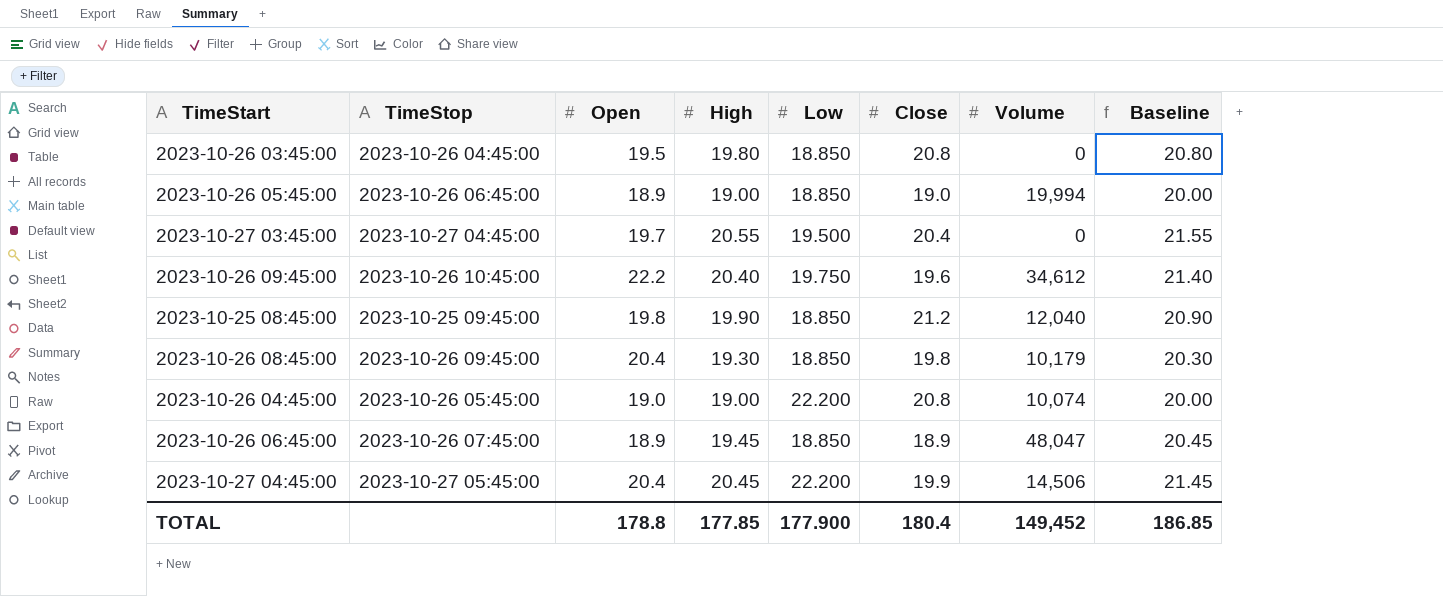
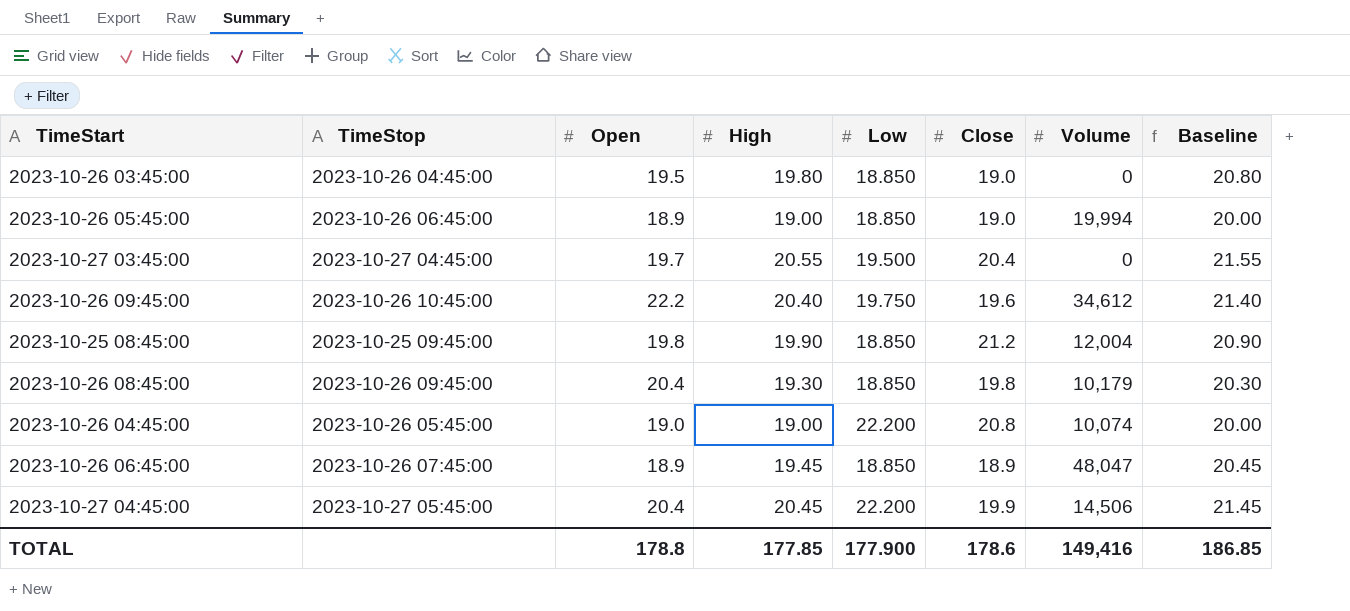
2023-10-26 03:45:00 | Close: 20.8 -> 19.0
2023-10-25 08:45:00 | Volume: 12,040 -> 12,004
TOTAL | Close: 180.4 -> 178.6
TOTAL | Volume: 149,452 -> 149,416

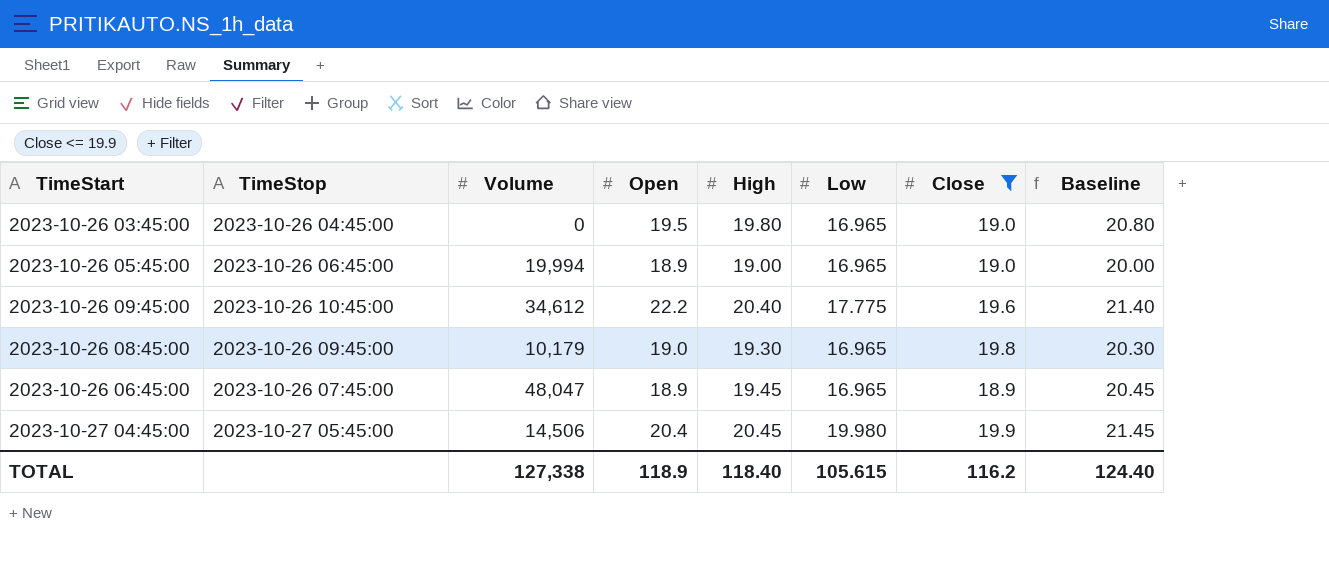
filter: none -> Close <= 19.9
column Volume | position: 7 -> 3
2023-10-26 03:45:00 | Low: 18.850 -> 16.965
2023-10-26 05:45:00 | Low: 18.850 -> 16.965
2023-10-26 09:45:00 | Low: 19.750 -> 17.775
2023-10-26 08:45:00 | Open: 20.4 -> 19.0
2023-10-26 08:45:00 | Low: 18.850 -> 16.965
2023-10-26 06:45:00 | Low: 18.850 -> 16.965
2023-10-27 04:45:00 | Low: 22.200 -> 19.980
TOTAL | Volume: 149,416 -> 127,338
TOTAL | Open: 178.8 -> 118.9
TOTAL | High: 177.85 -> 118.40
TOTAL | Low: 177.900 -> 105.615
TOTAL | Close: 178.6 -> 116.2
TOTAL | Baseline: 186.85 -> 124.40

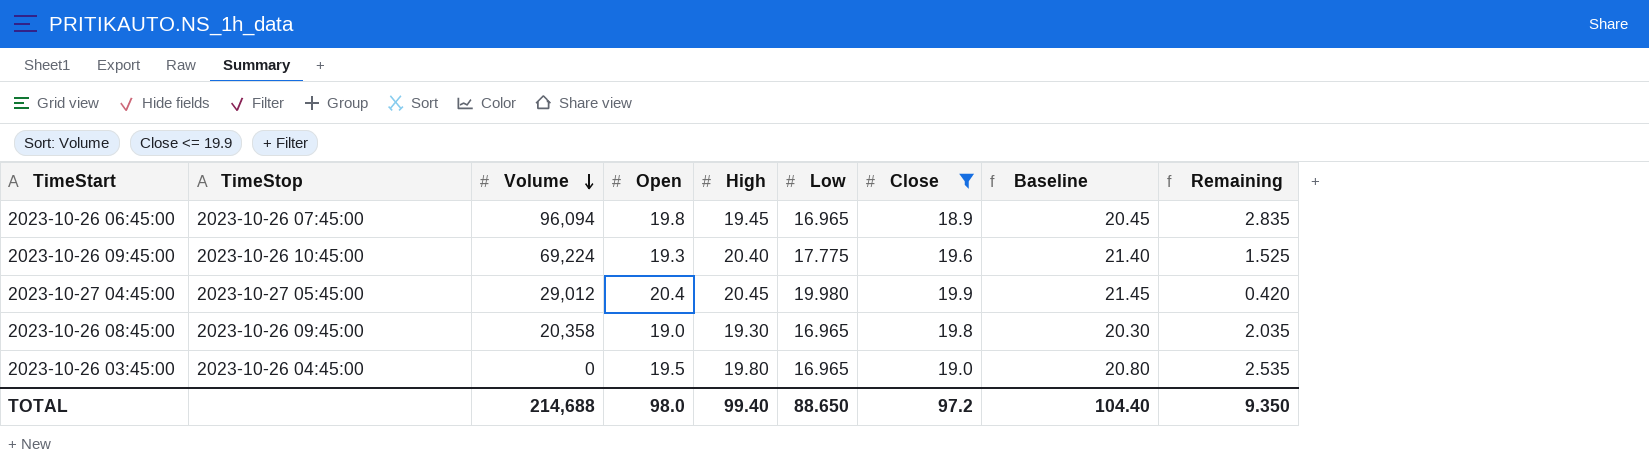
row order: none -> Volume descending
column Remaining | formula: none -> [Open] - [Low]
row 2023-10-26 05:45:00: 2023-10-26 06:45:00 | 19,994 | 18.9 | 19.00 | 16.965 | 19.0 | 20.00 -> none
2023-10-26 06:45:00 | Volume: 48,047 -> 96,094
2023-10-26 06:45:00 | Open: 18.9 -> 19.8
2023-10-26 09:45:00 | Volume: 34,612 -> 69,224
2023-10-26 09:45:00 | Open: 22.2 -> 19.3
2023-10-27 04:45:00 | Volume: 14,506 -> 29,012
2023-10-26 08:45:00 | Volume: 10,179 -> 20,358
TOTAL | Volume: 127,338 -> 214,688
TOTAL | Open: 118.9 -> 98.0
TOTAL | High: 118.40 -> 99.40
TOTAL | Low: 105.615 -> 88.650
TOTAL | Close: 116.2 -> 97.2
TOTAL | Baseline: 124.40 -> 104.40

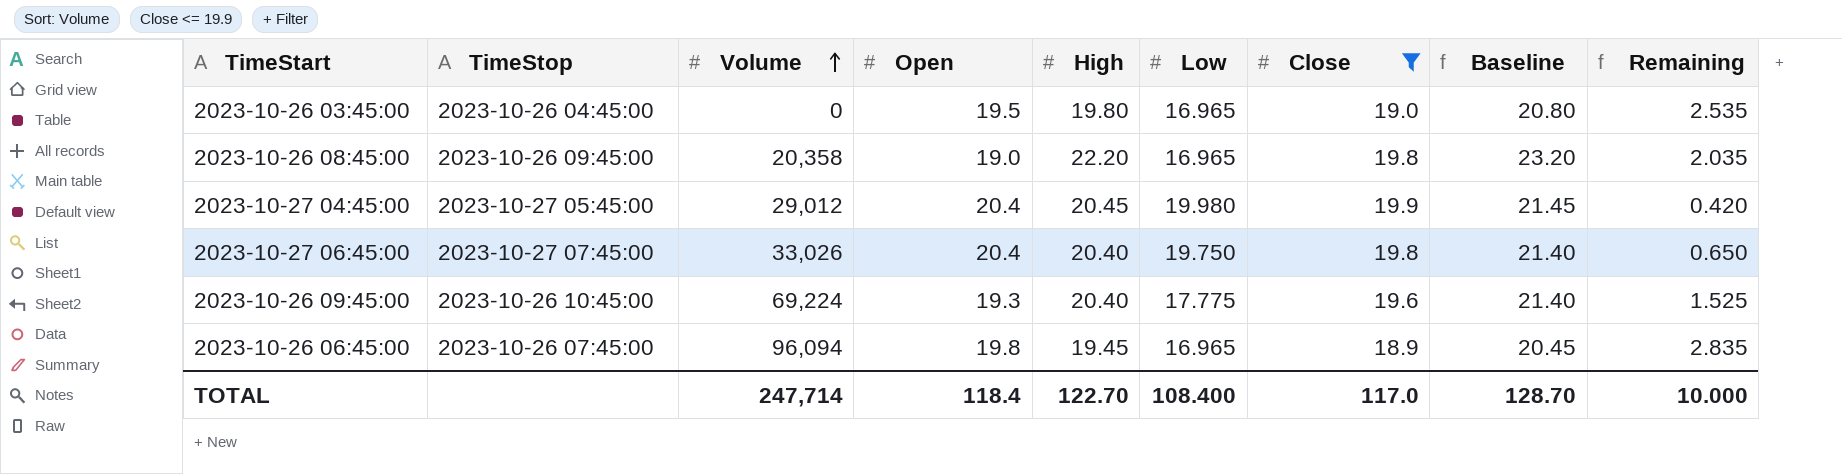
row order: Volume descending -> Volume ascending
2023-10-26 08:45:00 | High: 19.30 -> 22.20
2023-10-26 08:45:00 | Baseline: 20.30 -> 23.20
row 2023-10-27 06:45:00: none -> 2023-10-27 07:45:00 | 33,026 | 20.4 | 20.40 | 19.750 | 19.8 | 21.40 | 0.650
TOTAL | Volume: 214,688 -> 247,714
TOTAL | Open: 98.0 -> 118.4
TOTAL | High: 99.40 -> 122.70
TOTAL | Low: 88.650 -> 108.400
TOTAL | Close: 97.2 -> 117.0
TOTAL | Baseline: 104.40 -> 128.70
TOTAL | Remaining: 9.350 -> 10.000

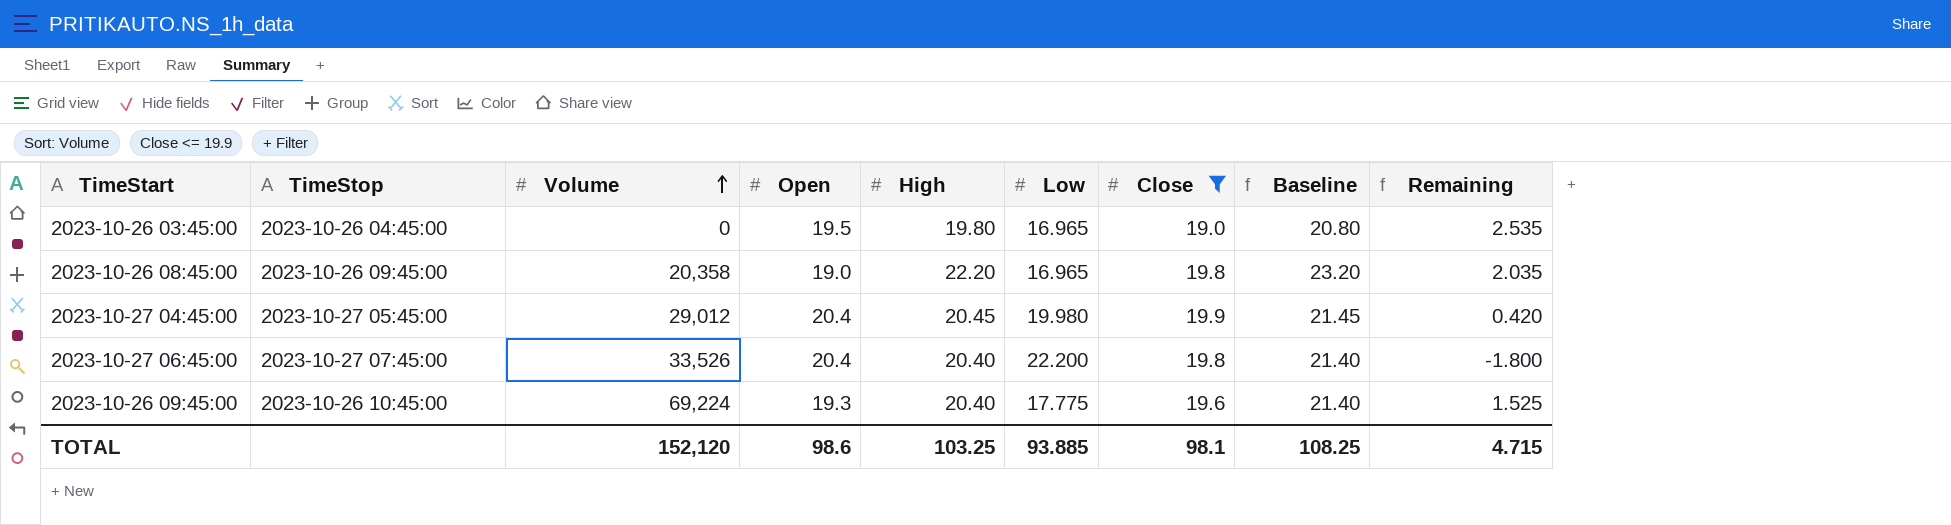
row 2023-10-26 06:45:00: 2023-10-26 07:45:00 | 96,094 | 19.8 | 19.45 | 16.965 | 18.9 | 20.45 | 2.835 -> none
2023-10-27 06:45:00 | Volume: 33,026 -> 33,526
2023-10-27 06:45:00 | Low: 19.750 -> 22.200
2023-10-27 06:45:00 | Remaining: 0.650 -> -1.800
TOTAL | Volume: 247,714 -> 152,120
TOTAL | Open: 118.4 -> 98.6
TOTAL | High: 122.70 -> 103.25
TOTAL | Low: 108.400 -> 93.885
TOTAL | Close: 117.0 -> 98.1
TOTAL | Baseline: 128.70 -> 108.25
TOTAL | Remaining: 10.000 -> 4.715

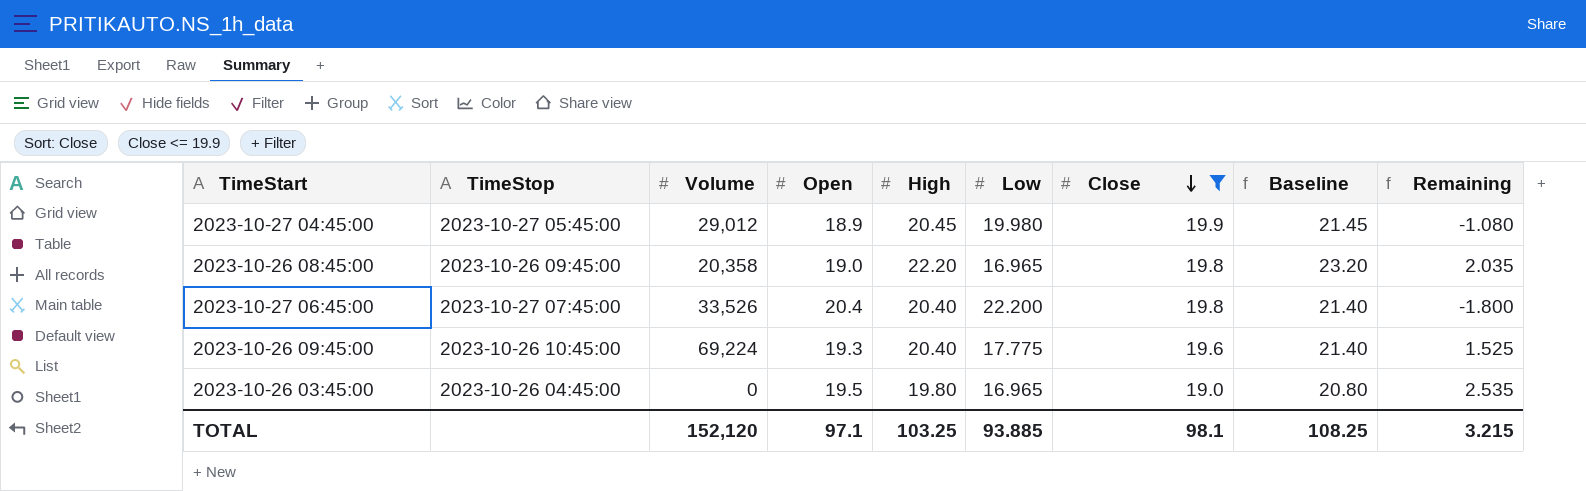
row order: Volume ascending -> Close descending
2023-10-27 04:45:00 | Open: 20.4 -> 18.9
2023-10-27 04:45:00 | Remaining: 0.420 -> -1.080
TOTAL | Open: 98.6 -> 97.1
TOTAL | Remaining: 4.715 -> 3.215

